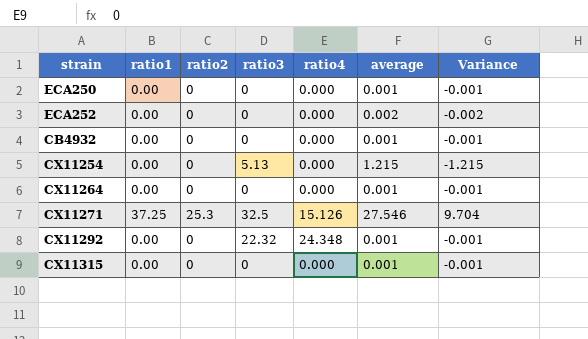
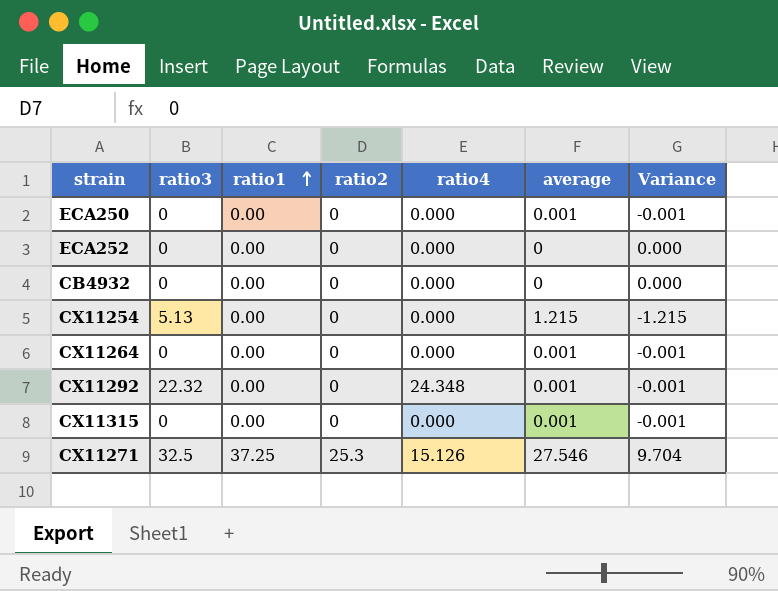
row order: none -> ratio1 ascending
column ratio3 | position: 4 -> 2
ECA252 | average: 0.002 -> 0
ECA252 | Variance: -0.002 -> 0.000
CB4932 | average: 0.001 -> 0
CB4932 | Variance: -0.001 -> 0.000

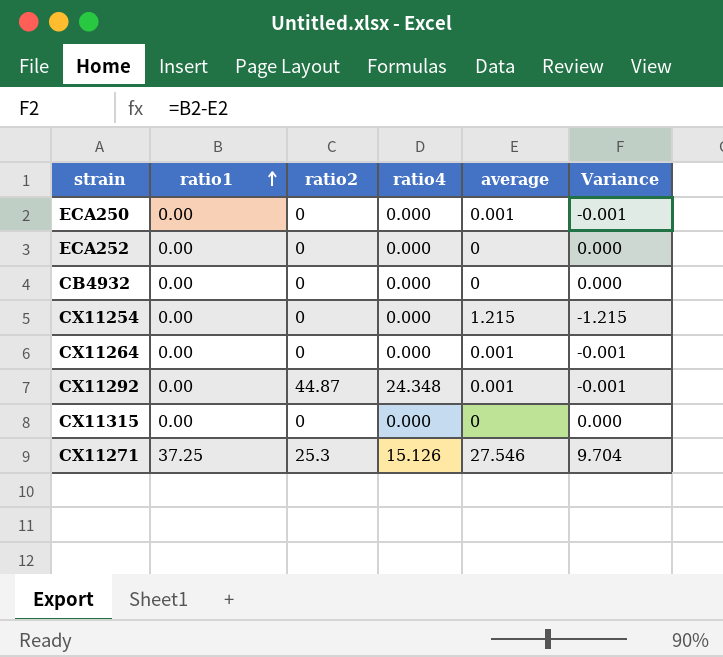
column ratio3 | position: 2 -> none
CX11292 | ratio2: 0 -> 44.87
CX11315 | average: 0.001 -> 0
CX11315 | Variance: -0.001 -> 0.000

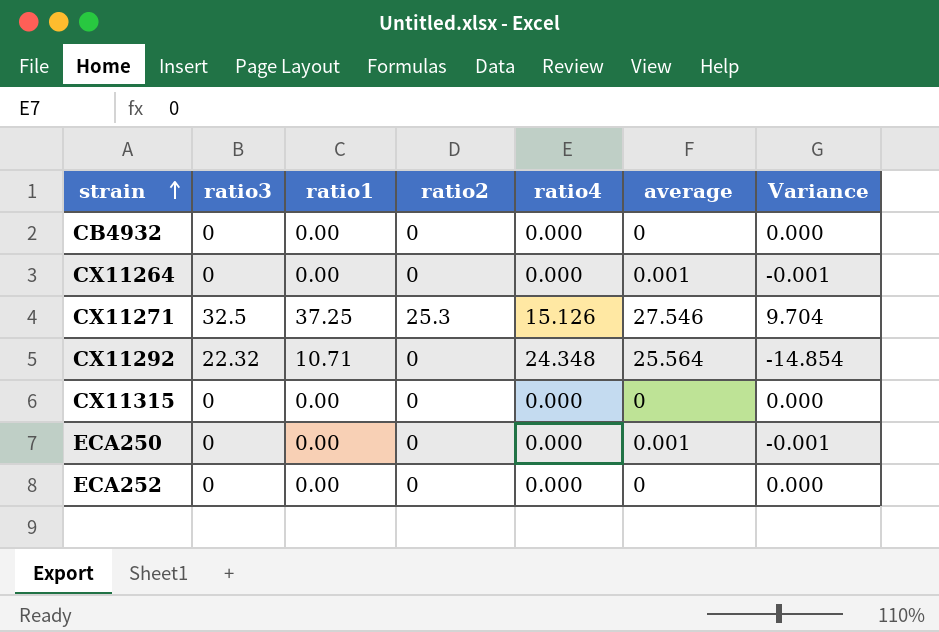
row order: ratio1 ascending -> strain ascending
column ratio3 | position: none -> 2
row CX11254: 0.00 | 0 | 0.000 | 1.215 | -1.215 -> none
CX11292 | ratio1: 0.00 -> 10.71
CX11292 | ratio2: 44.87 -> 0
CX11292 | average: 0.001 -> 25.564
CX11292 | Variance: -0.001 -> -14.854

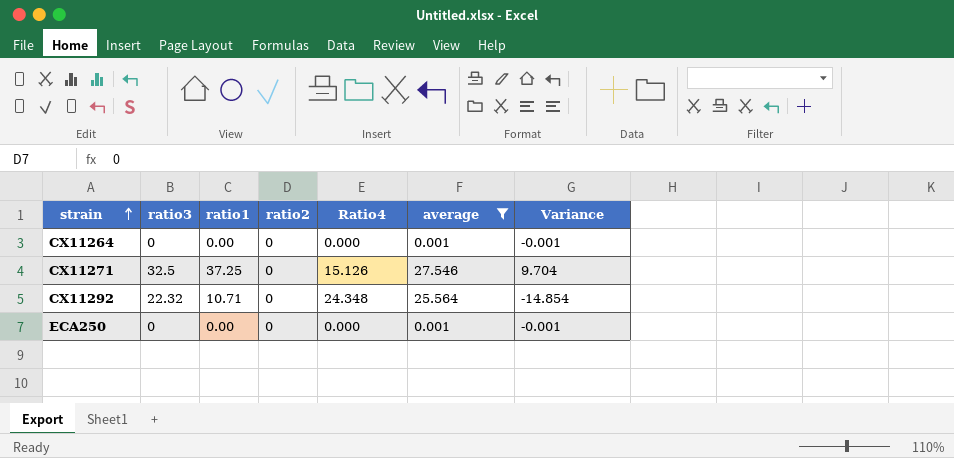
filter: none -> average != 0
column name: ratio4 -> Ratio4
CX11271 | ratio2: 25.3 -> 0

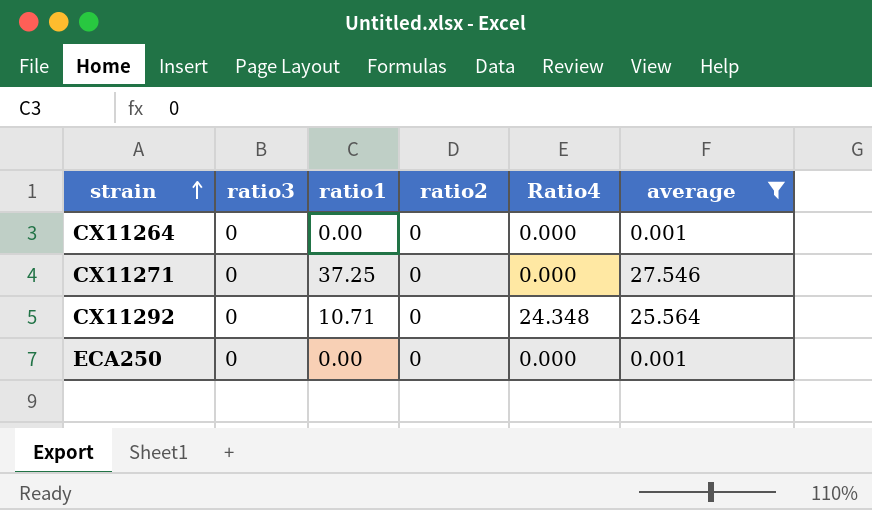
column Variance | formula: [ratio1] - [average] -> none
CX11271 | ratio3: 32.5 -> 0
CX11271 | Ratio4: 15.126 -> 0.000
CX11292 | ratio3: 22.32 -> 0

